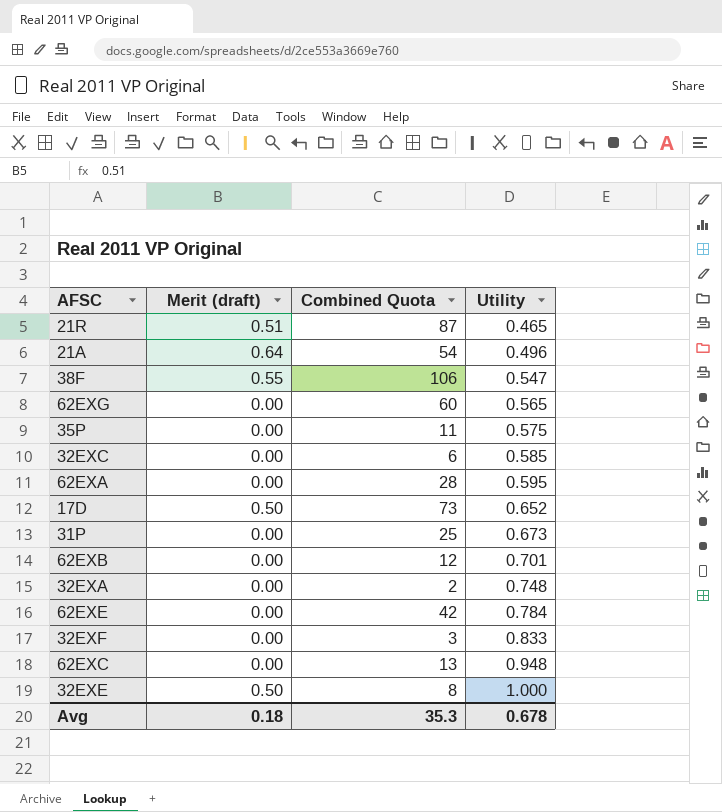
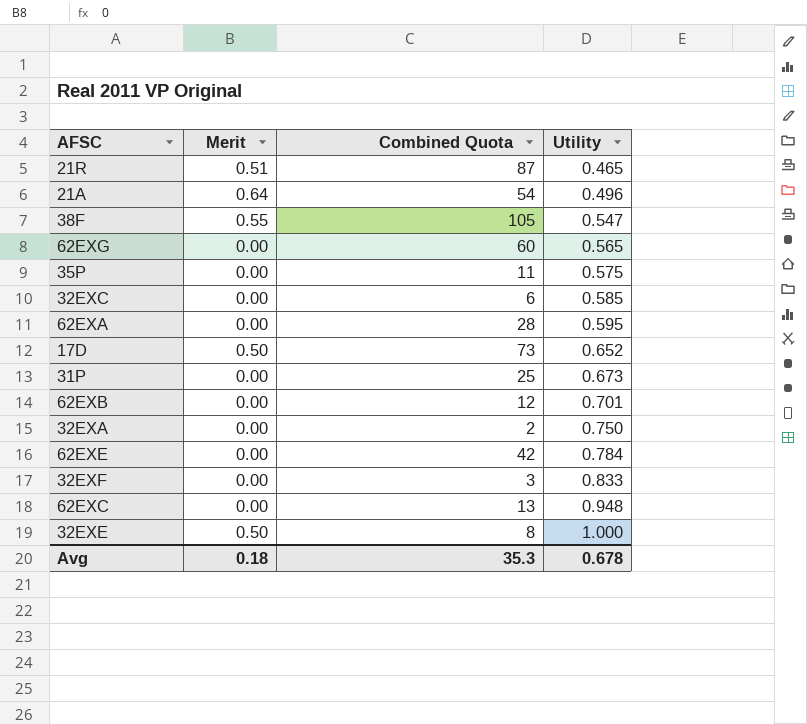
column name: Merit (draft) -> Merit
38F | Combined Quota: 106 -> 105
32EXA | Utility: 0.748 -> 0.750

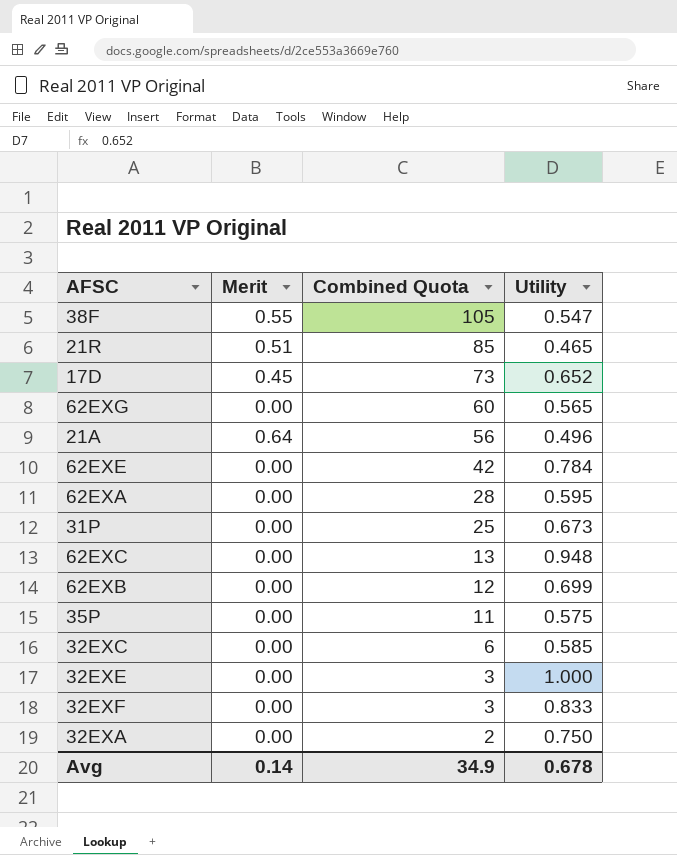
row order: Utility ascending -> Combined Quota descending
21R | Combined Quota: 87 -> 85
17D | Merit: 0.50 -> 0.45
21A | Combined Quota: 54 -> 56
62EXB | Utility: 0.701 -> 0.699
32EXE | Merit: 0.50 -> 0.00
32EXE | Combined Quota: 8 -> 3
Avg | Merit: 0.18 -> 0.14
Avg | Combined Quota: 35.3 -> 34.9

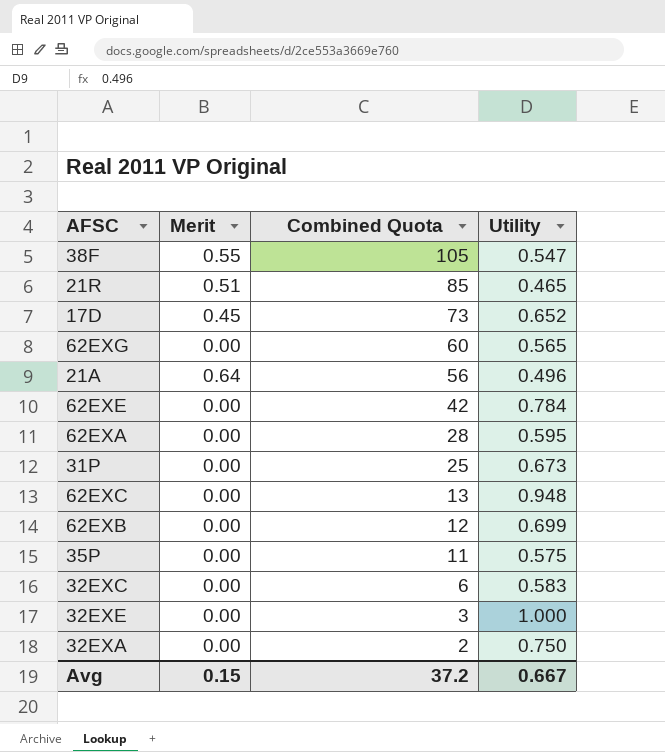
row 32EXF: 0.00 | 3 | 0.833 -> none
32EXC | Utility: 0.585 -> 0.583
Avg | Merit: 0.14 -> 0.15
Avg | Combined Quota: 34.9 -> 37.2
Avg | Utility: 0.678 -> 0.667

